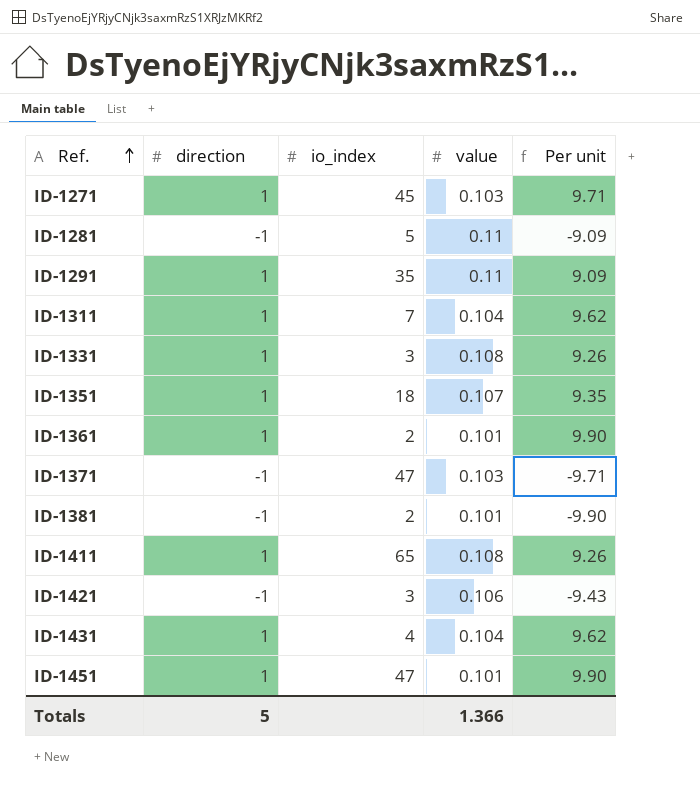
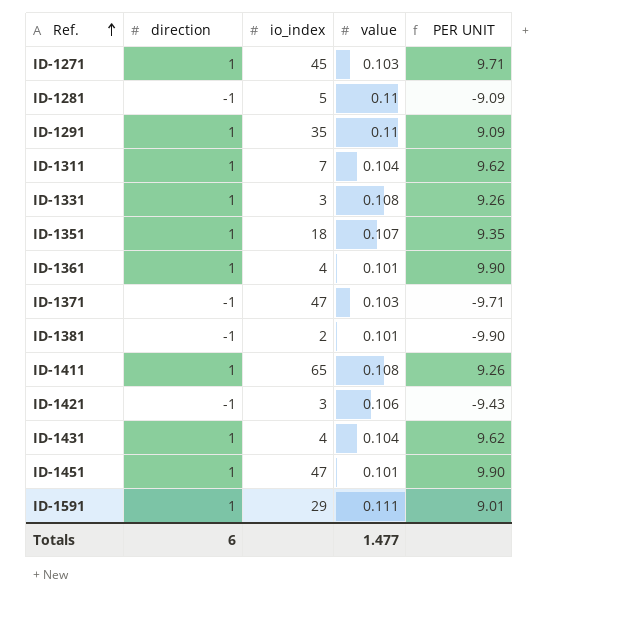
column name: Per unit -> PER UNIT
ID-1361 | io_index: 2 -> 4
row ID-1591: none -> 1 | 29 | 0.111 | 9.01
Totals | direction: 5 -> 6
Totals | value: 1.366 -> 1.477

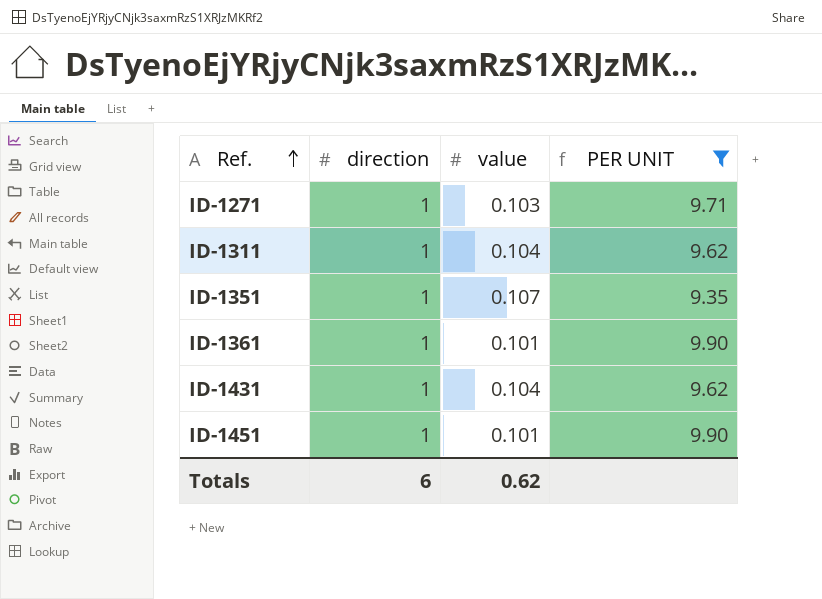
filter: none -> PER UNIT >= 9.35
column io_index | position: 3 -> none
Totals | value: 1.477 -> 0.62

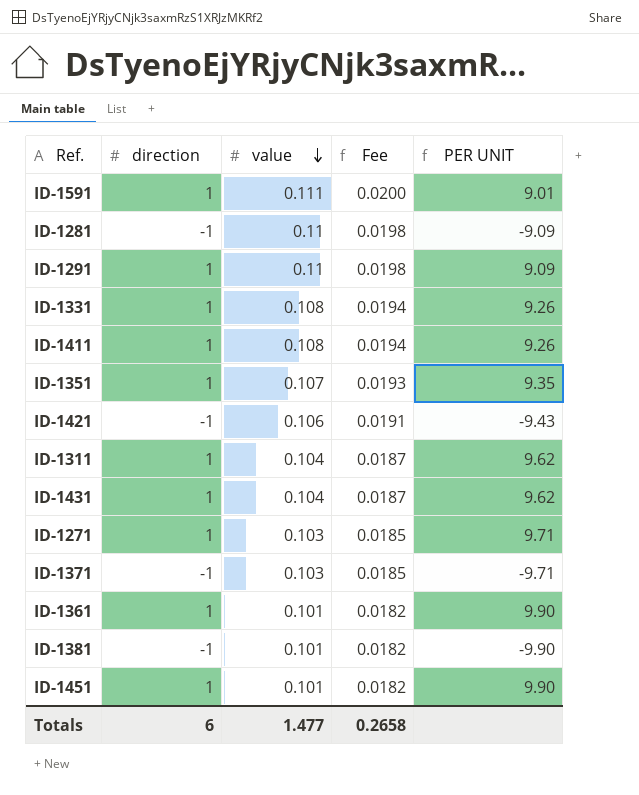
filter: PER UNIT >= 9.35 -> none
row order: Ref. ascending -> value descending
column Fee | formula: none -> [value] * 0.18
Totals | value: 0.62 -> 1.477

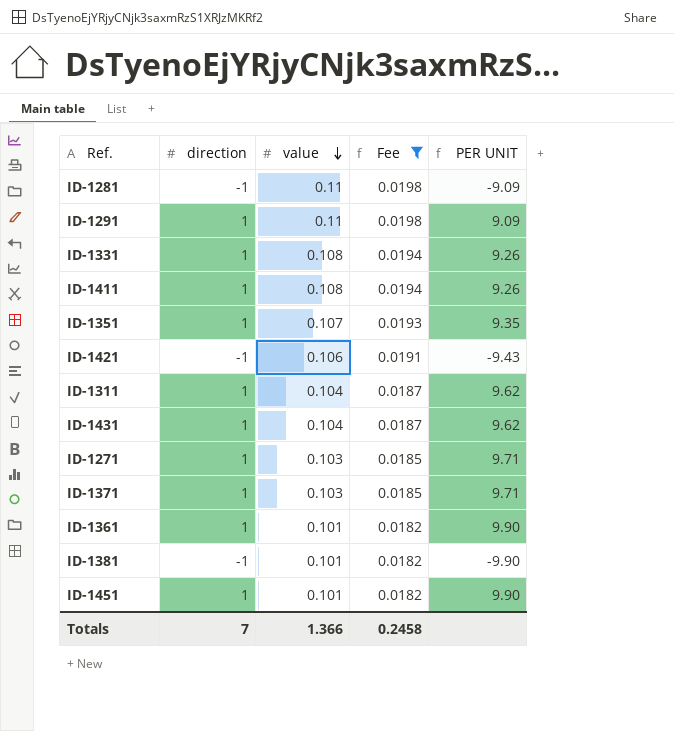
filter: none -> Fee != 0.0200
ID-1371 | direction: -1 -> 1
ID-1371 | PER UNIT: -9.71 -> 9.71
Totals | direction: 6 -> 7
Totals | value: 1.477 -> 1.366
Totals | Fee: 0.2658 -> 0.2458

